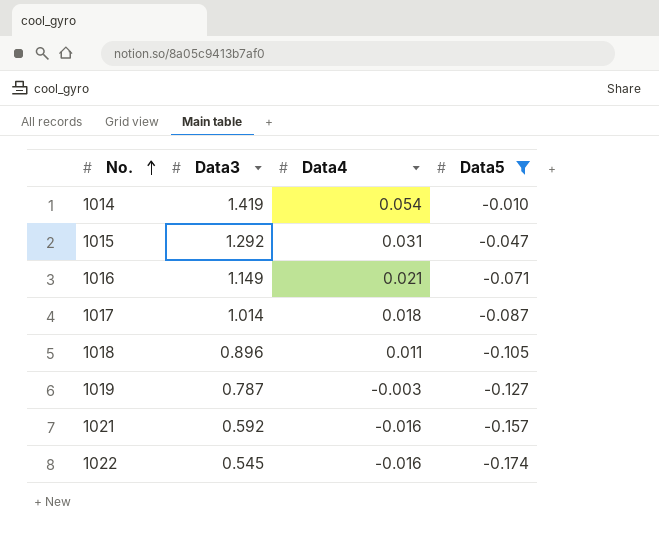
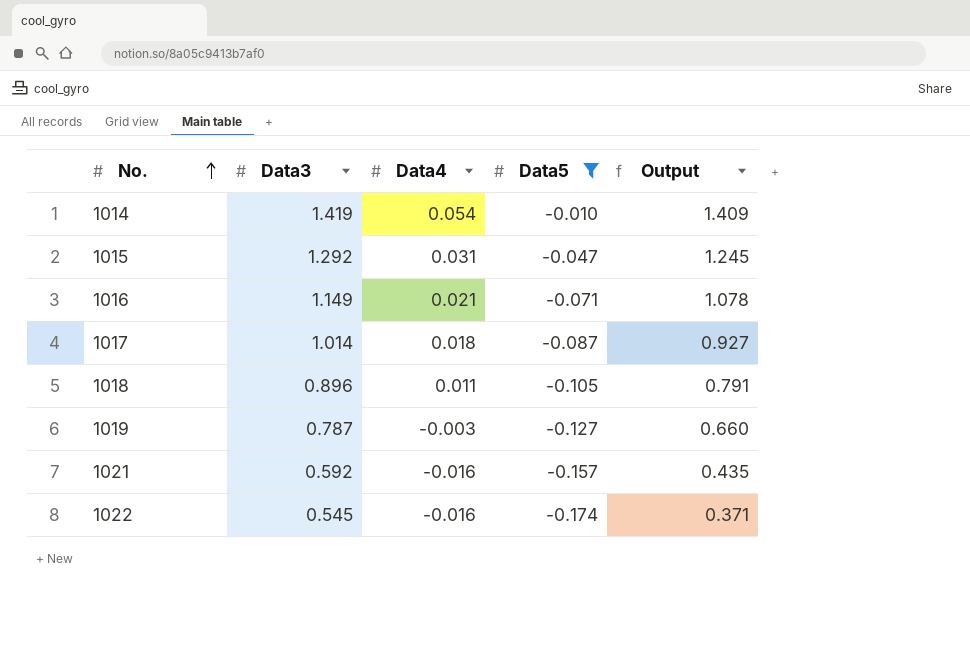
column Output | formula: none -> [Data3] + [Data5]

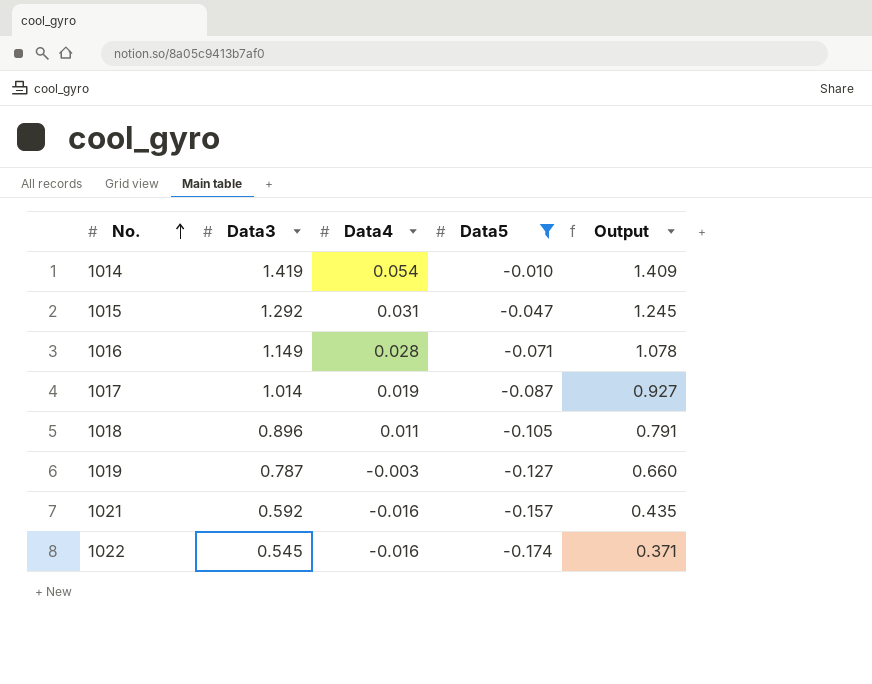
1016 | Data4: 0.021 -> 0.028
1017 | Data4: 0.018 -> 0.019

